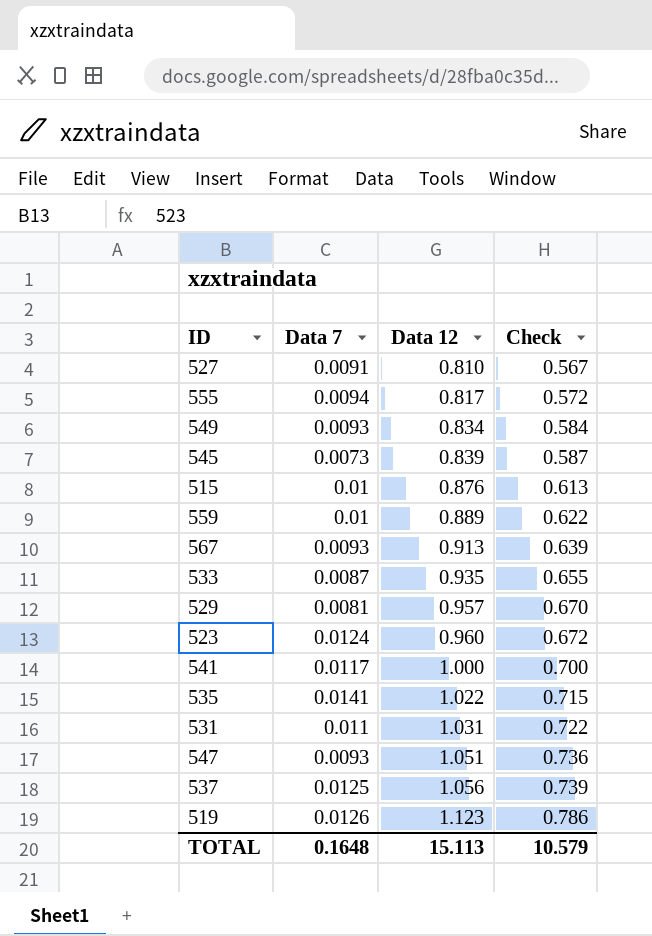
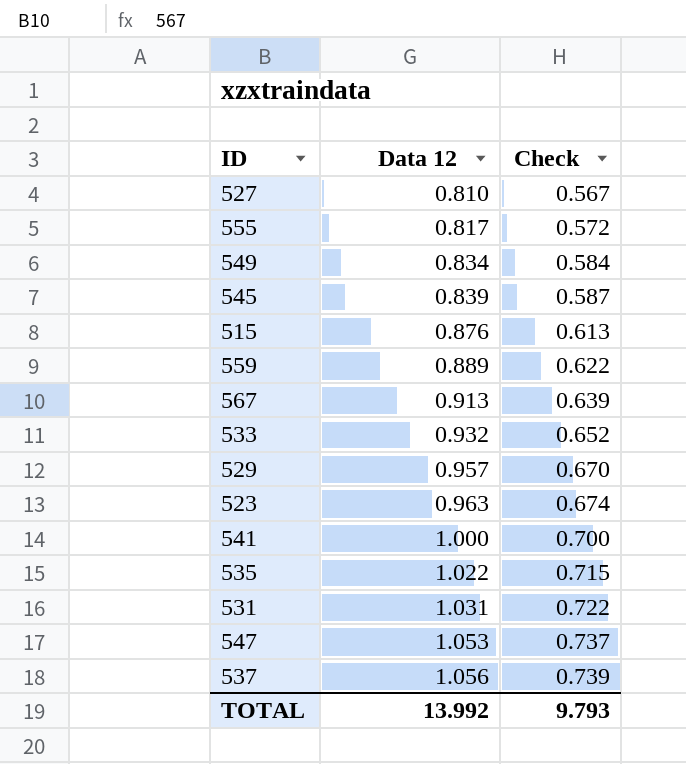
column Data 7 | position: 2 -> none
row 519: 0.0126 | 1.123 | 0.786 -> none
533 | Data 12: 0.935 -> 0.932
533 | Check: 0.655 -> 0.652
523 | Data 12: 0.960 -> 0.963
523 | Check: 0.672 -> 0.674
547 | Data 12: 1.051 -> 1.053
547 | Check: 0.736 -> 0.737
TOTAL | Data 12: 15.113 -> 13.992
TOTAL | Check: 10.579 -> 9.793

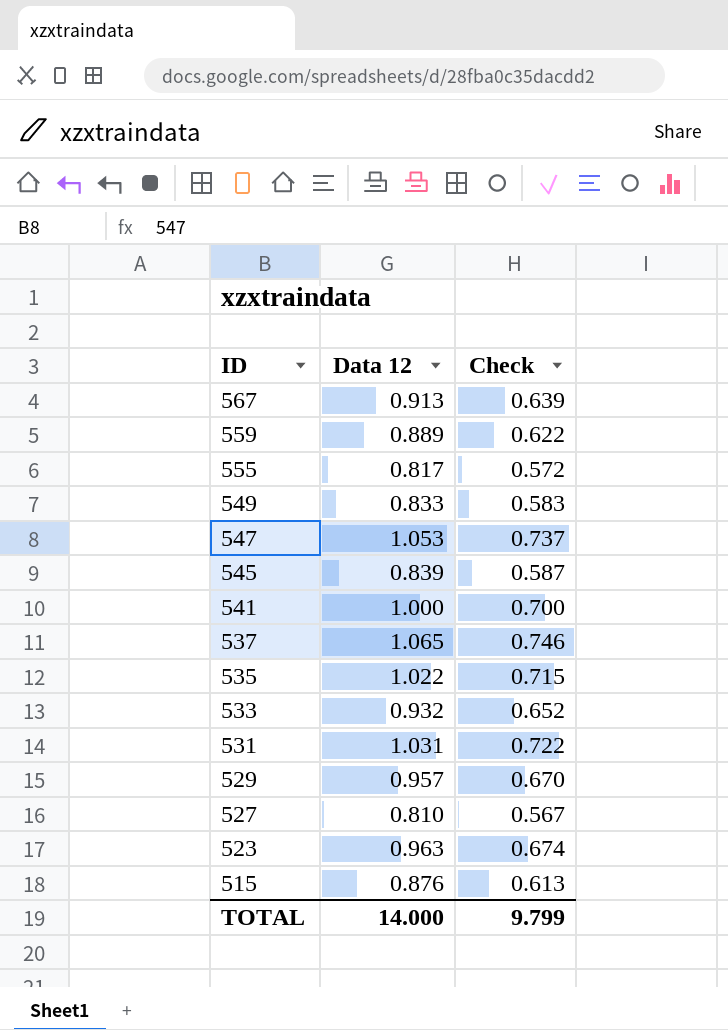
row order: Data 12 ascending -> ID descending
549 | Data 12: 0.834 -> 0.833
549 | Check: 0.584 -> 0.583
537 | Data 12: 1.056 -> 1.065
537 | Check: 0.739 -> 0.746
TOTAL | Data 12: 13.992 -> 14.000
TOTAL | Check: 9.793 -> 9.799

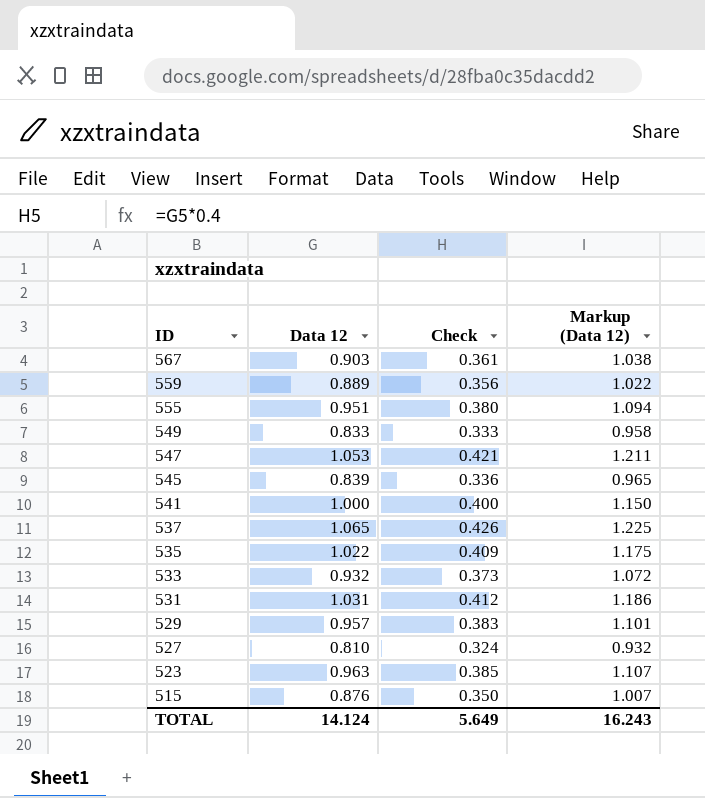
column Check | formula: [Data 12] * 0.7 -> [Data 12] * 0.4
column Markup (Data 12) | formula: none -> [Data 12] * 1.15
567 | Data 12: 0.913 -> 0.903
555 | Data 12: 0.817 -> 0.951
TOTAL | Data 12: 14.000 -> 14.124
TOTAL | Check: 9.799 -> 5.649

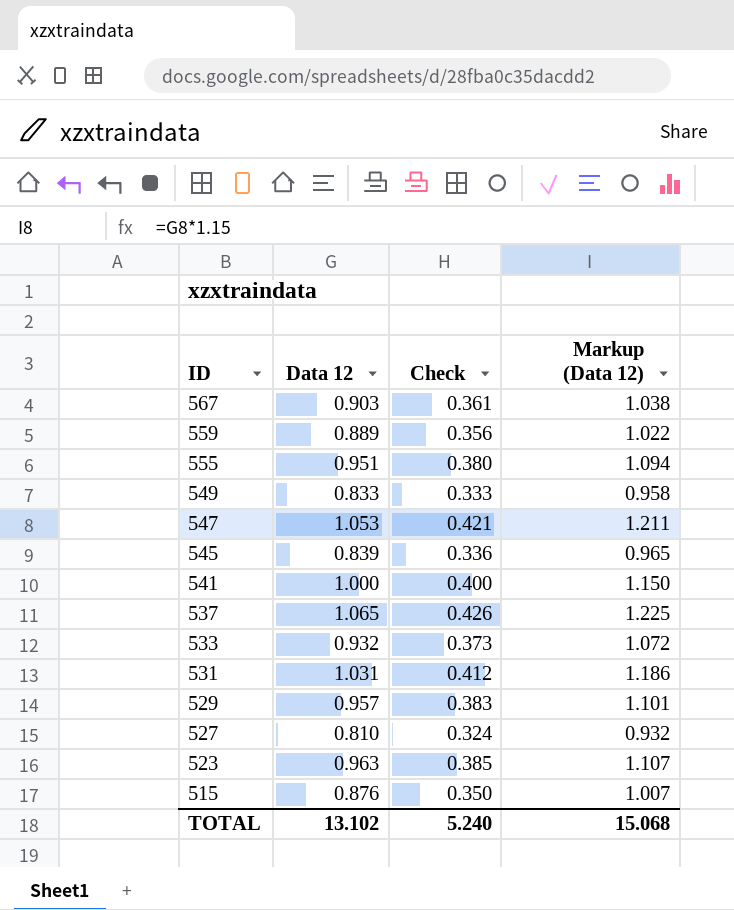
row 535: 1.022 | 0.409 | 1.175 -> none
TOTAL | Data 12: 14.124 -> 13.102
TOTAL | Check: 5.649 -> 5.240
TOTAL | Markup (Data 12): 16.243 -> 15.068

